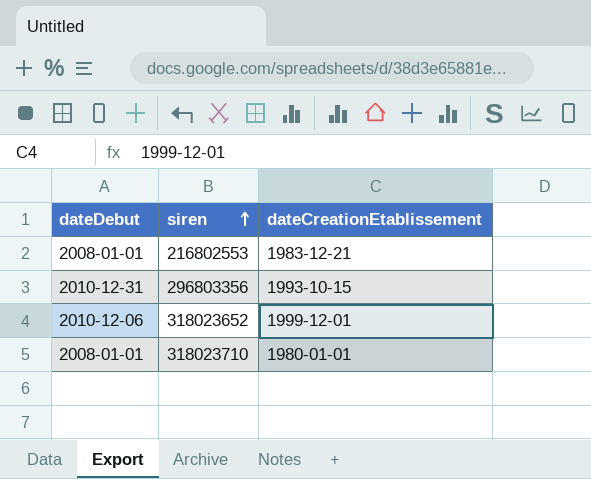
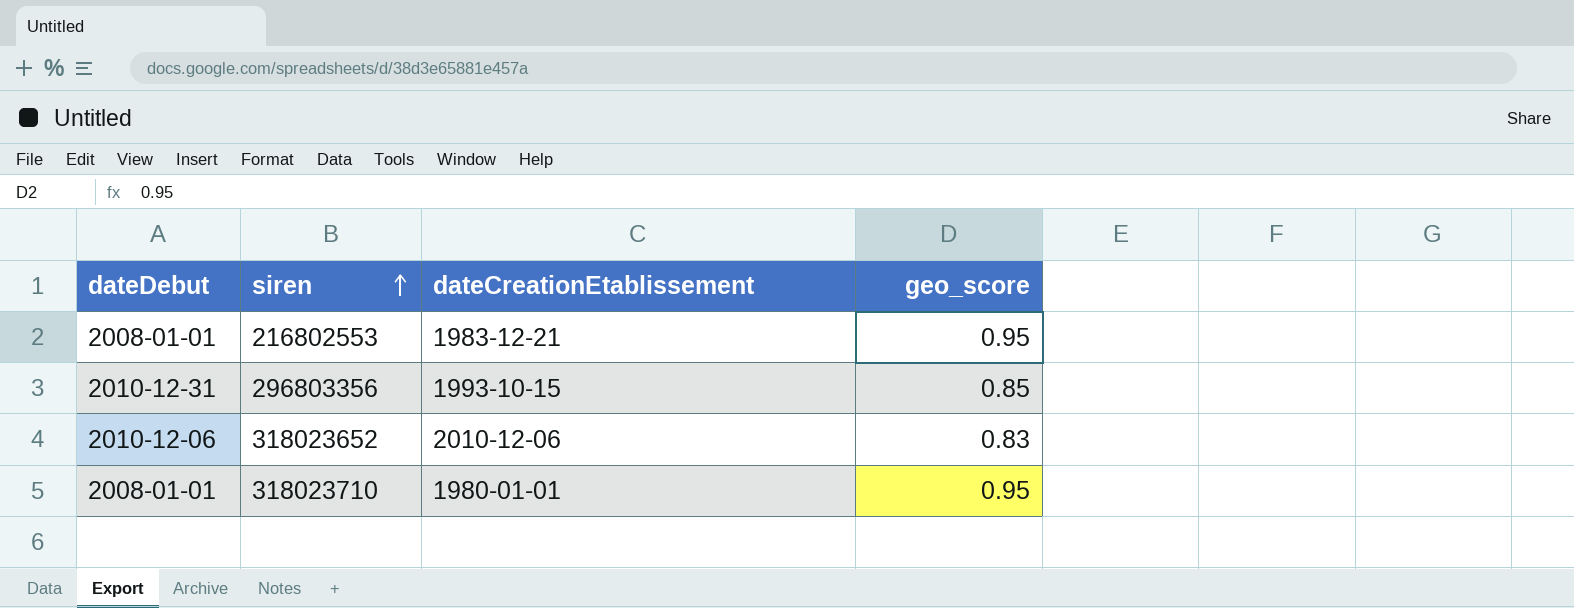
column geo_score | position: none -> 4
318023652 | dateCreationEtablissement: 1999-12-01 -> 2010-12-06

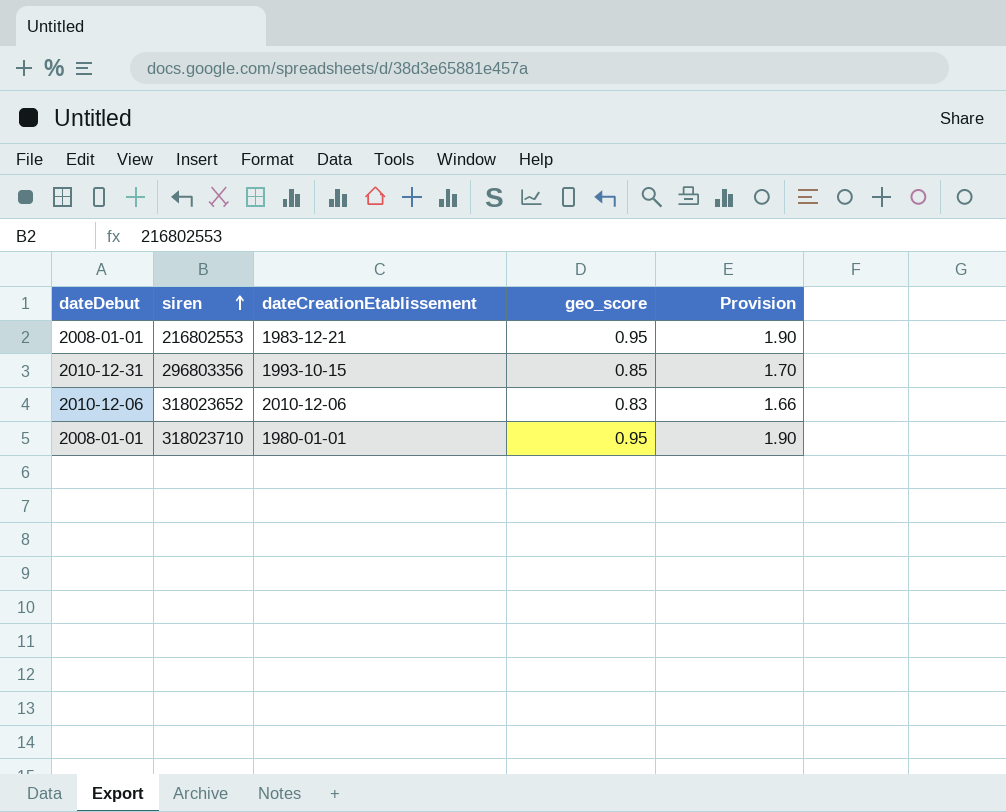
column Provision | formula: none -> [geo_score] * 2

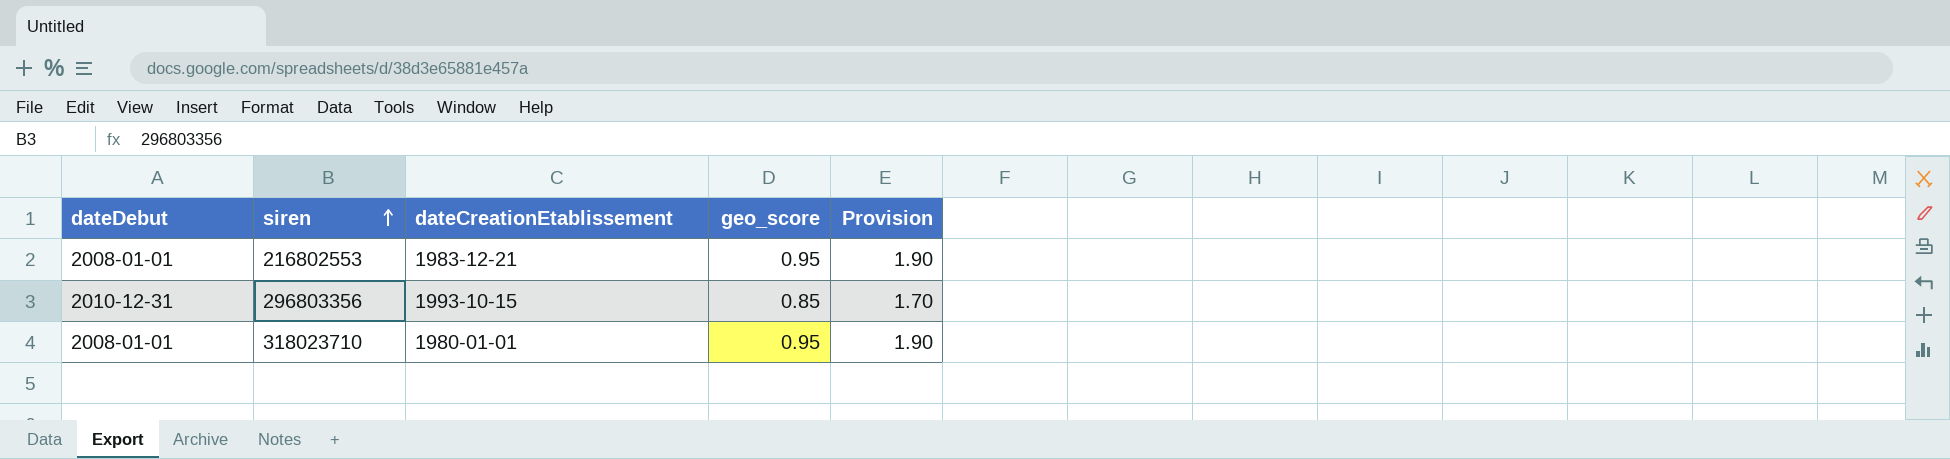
row 318023652: 2010-12-06 | 2010-12-06 | 0.83 | 1.66 -> none

